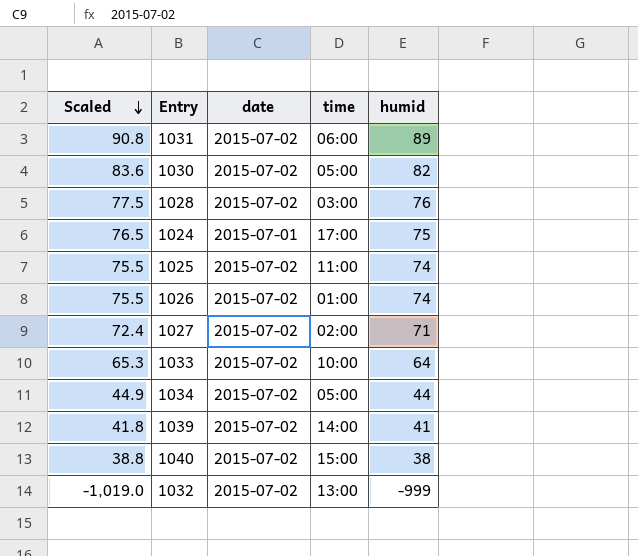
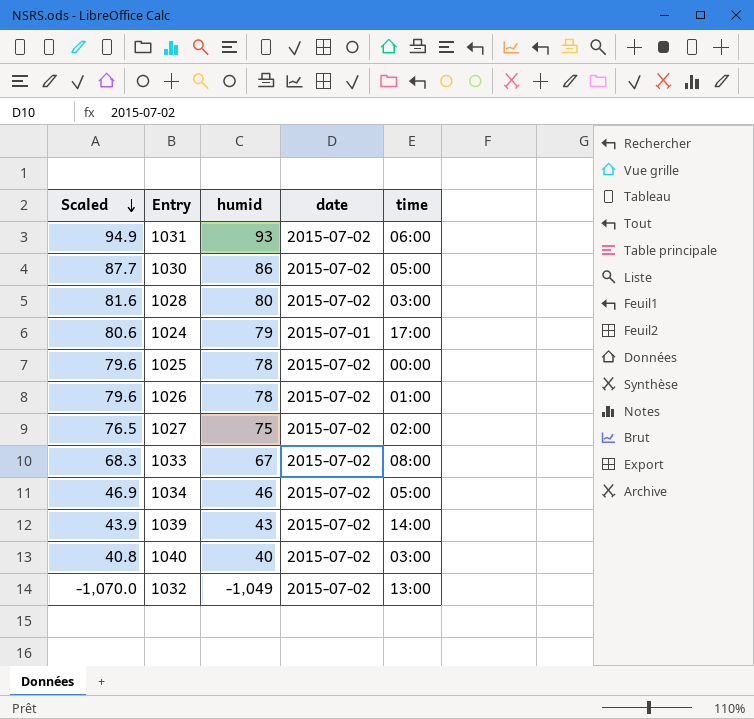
column humid | position: 5 -> 3
1031 | Scaled: 90.8 -> 94.9
1031 | humid: 89 -> 93
1030 | Scaled: 83.6 -> 87.7
1030 | humid: 82 -> 86
1028 | Scaled: 77.5 -> 81.6
1028 | humid: 76 -> 80
1024 | Scaled: 76.5 -> 80.6
1024 | humid: 75 -> 79
1025 | Scaled: 75.5 -> 79.6
1025 | humid: 74 -> 78
1025 | time: 11:00 -> 00:00
1026 | Scaled: 75.5 -> 79.6
1026 | humid: 74 -> 78
1027 | Scaled: 72.4 -> 76.5
1027 | humid: 71 -> 75
1033 | Scaled: 65.3 -> 68.3
1033 | humid: 64 -> 67
1033 | time: 10:00 -> 08:00
1034 | Scaled: 44.9 -> 46.9
1034 | humid: 44 -> 46
1039 | Scaled: 41.8 -> 43.9
1039 | humid: 41 -> 43
1040 | Scaled: 38.8 -> 40.8
1040 | humid: 38 -> 40
1040 | time: 15:00 -> 03:00
1032 | Scaled: -1,019.0 -> -1,070.0
1032 | humid: -999 -> -1,049

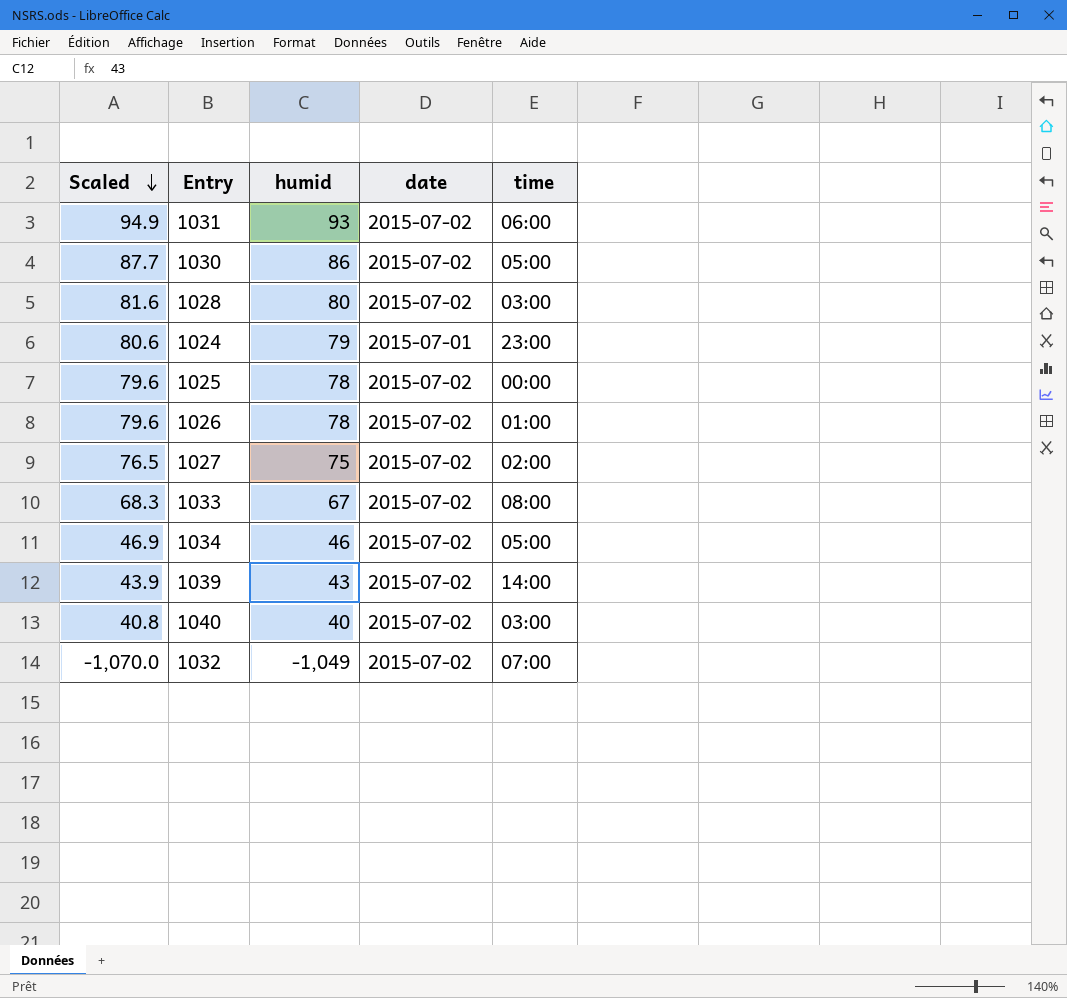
1024 | time: 17:00 -> 23:00
1032 | time: 13:00 -> 07:00

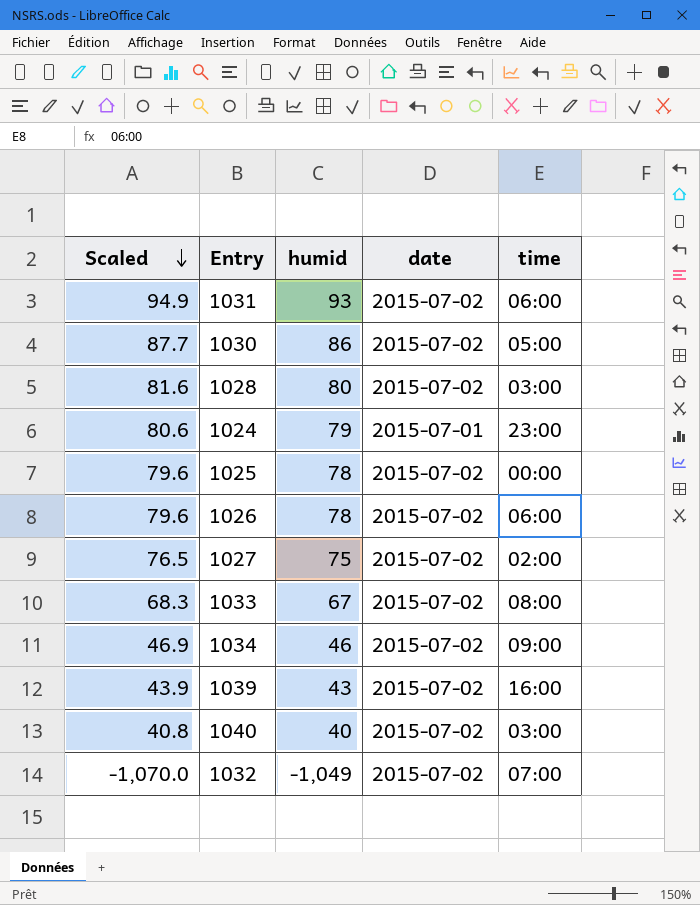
1026 | time: 01:00 -> 06:00
1034 | time: 05:00 -> 09:00
1039 | time: 14:00 -> 16:00

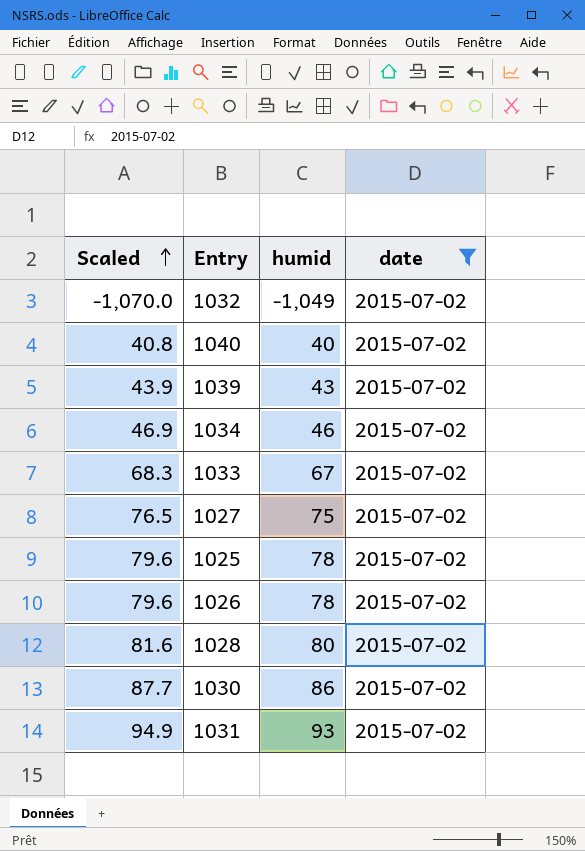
filter: none -> date = 2015-07-02
row order: Scaled descending -> Scaled ascending
column time | position: 5 -> none

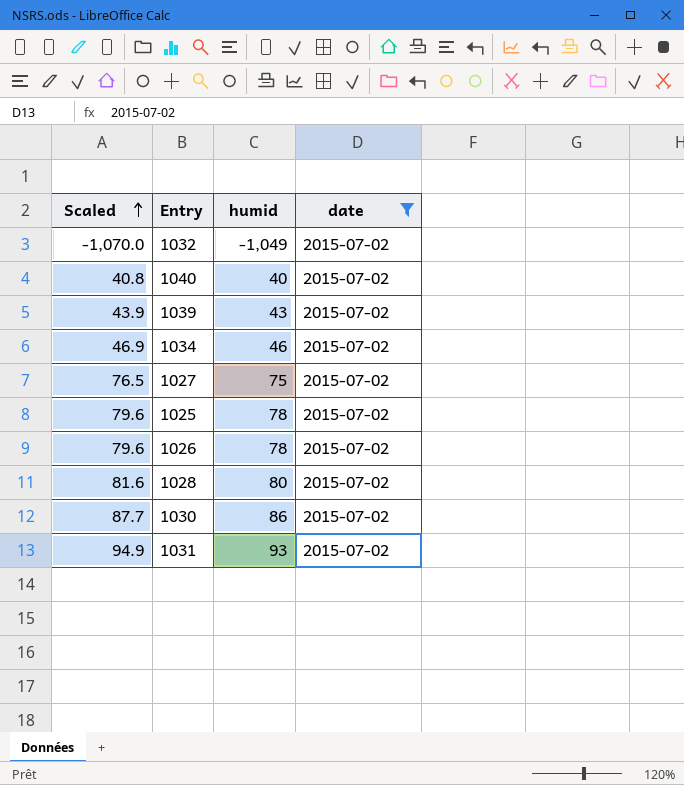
row 1033: 68.3 | 67 | 2015-07-02 -> none

